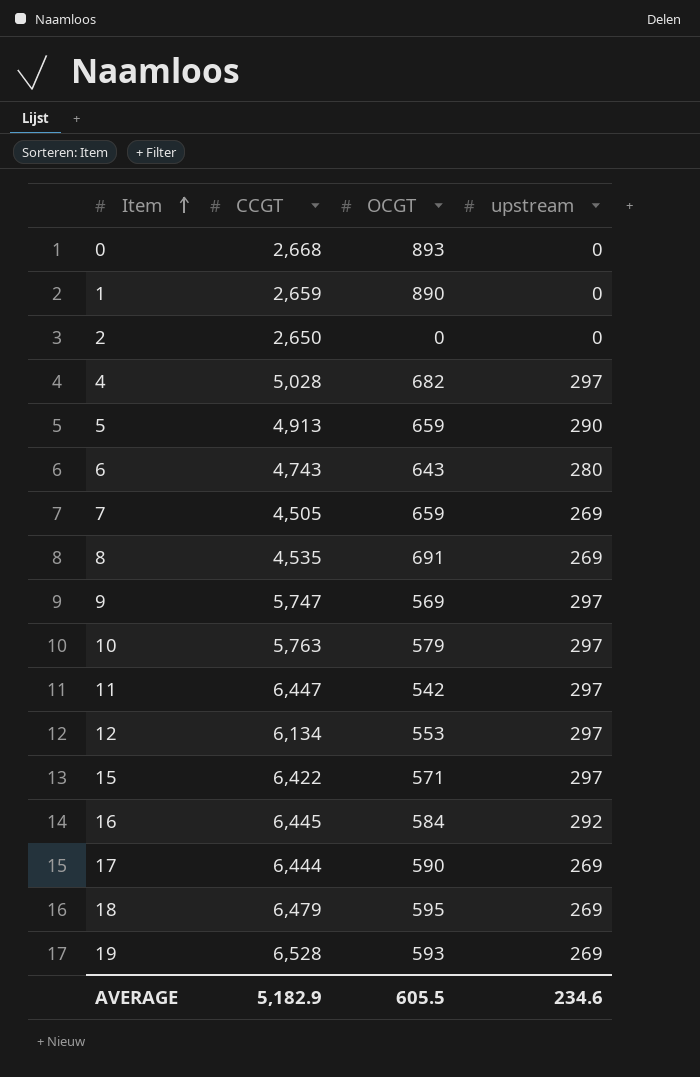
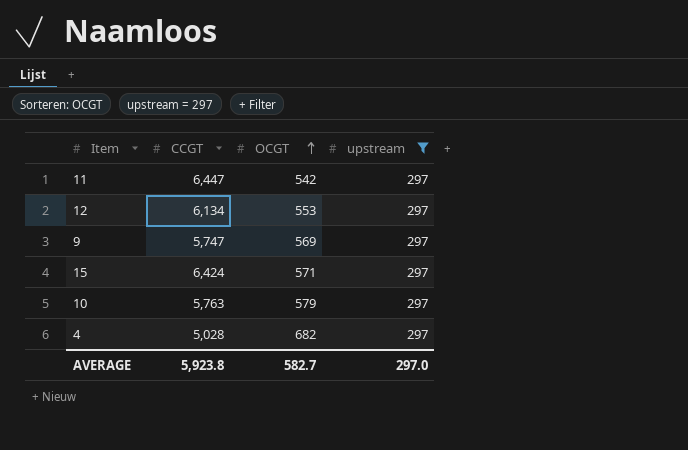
filter: none -> upstream = 297
row order: Item ascending -> OCGT ascending
15 | CCGT: 6,422 -> 6,424
AVERAGE | CCGT: 5,182.9 -> 5,923.8
AVERAGE | OCGT: 605.5 -> 582.7
AVERAGE | upstream: 234.6 -> 297.0

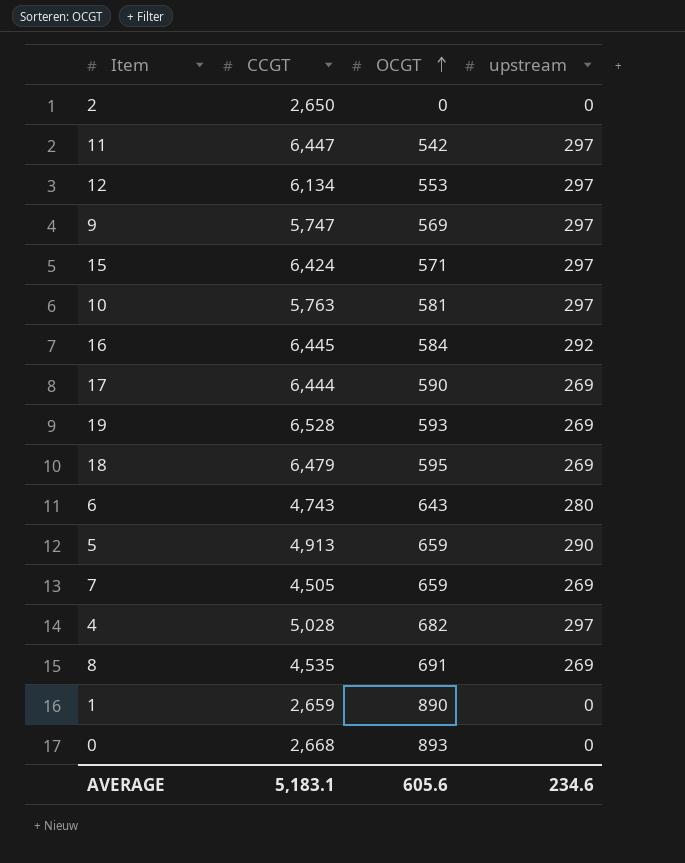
filter: upstream = 297 -> none
10 | OCGT: 579 -> 581
AVERAGE | CCGT: 5,923.8 -> 5,183.1
AVERAGE | OCGT: 582.7 -> 605.6
AVERAGE | upstream: 297.0 -> 234.6

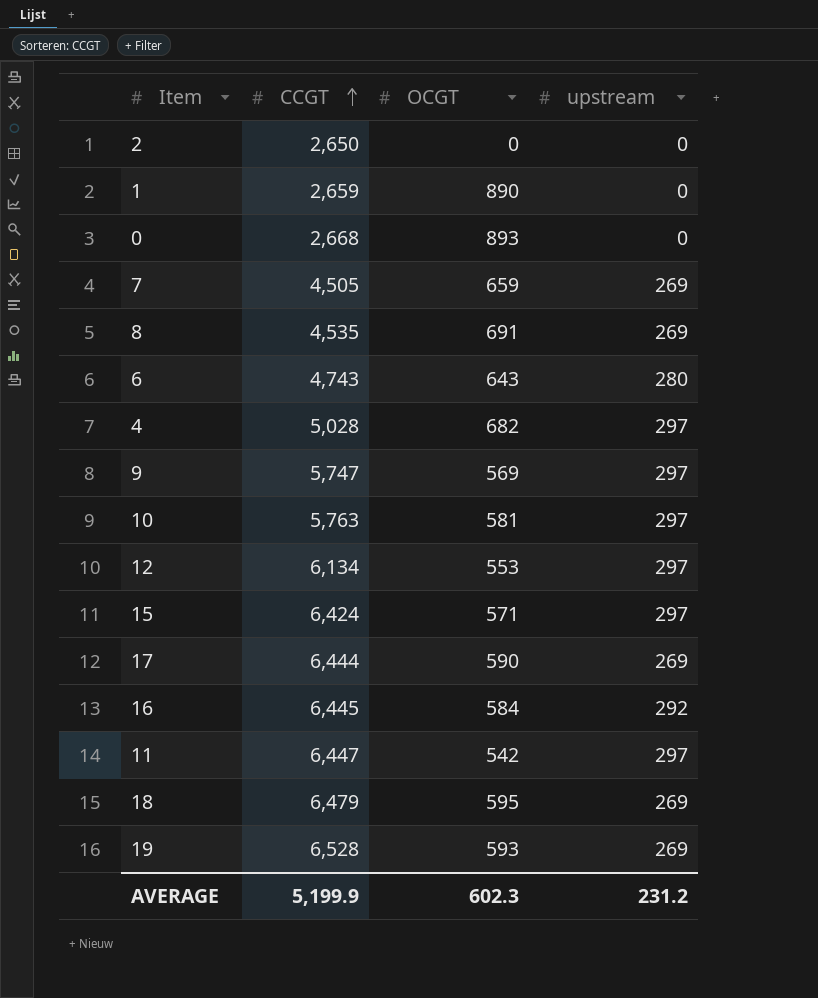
row order: OCGT ascending -> CCGT ascending
row 5: 4,913 | 659 | 290 -> none
AVERAGE | CCGT: 5,183.1 -> 5,199.9
AVERAGE | OCGT: 605.6 -> 602.3
AVERAGE | upstream: 234.6 -> 231.2

